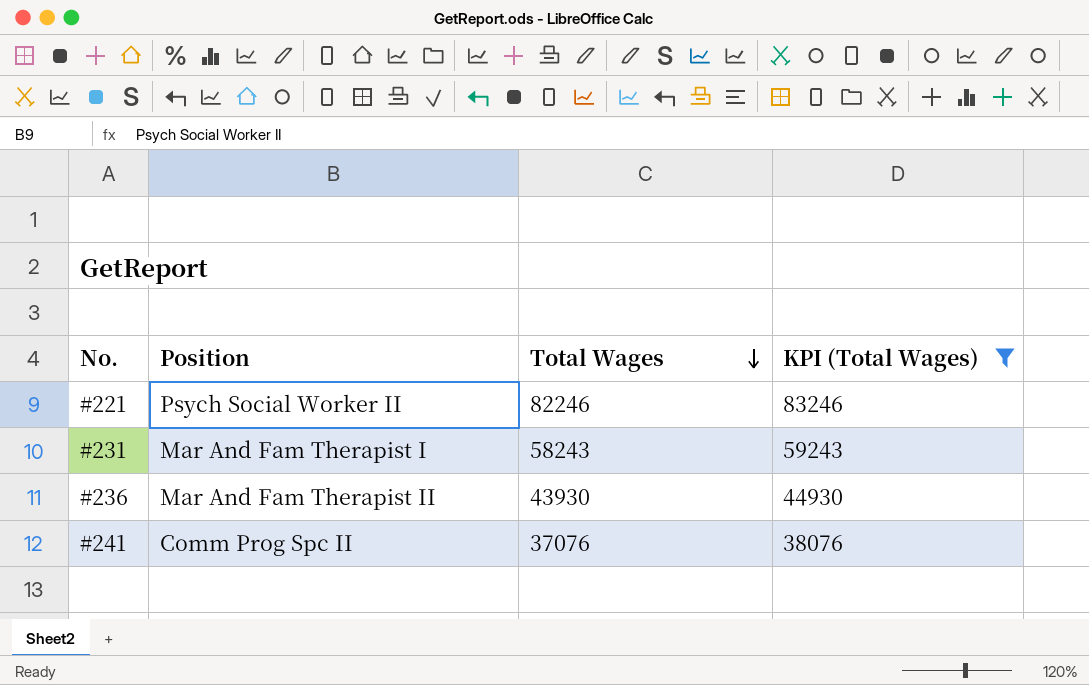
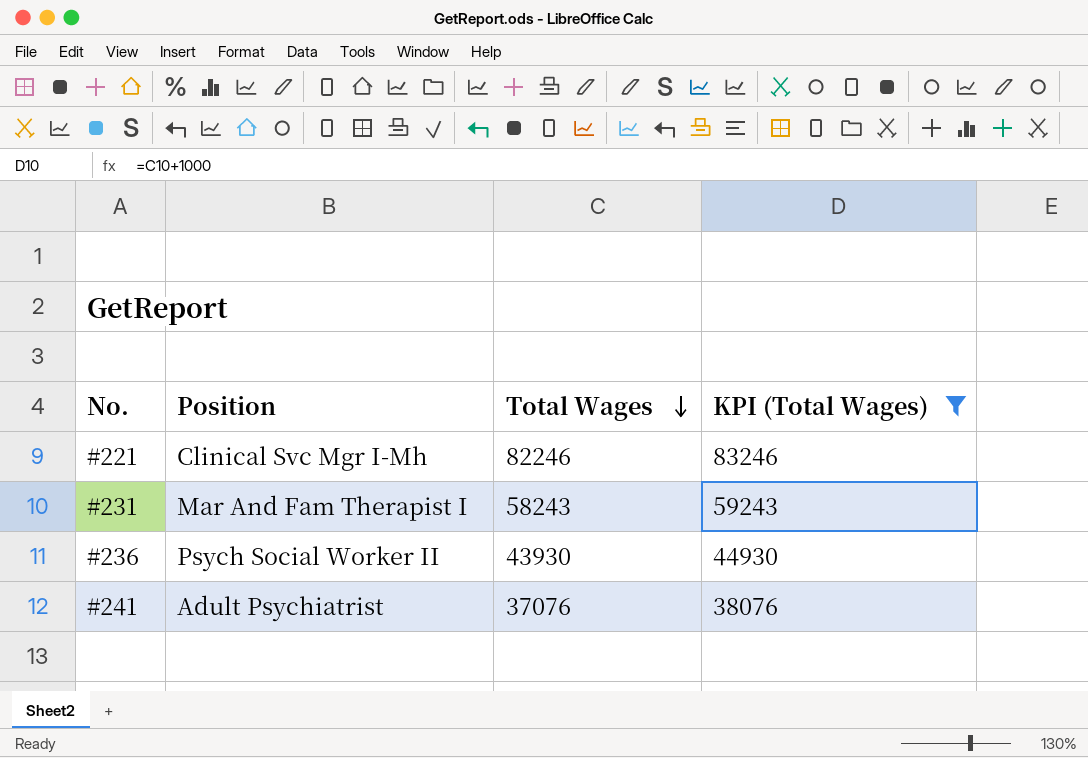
#221 | Position: Psych Social Worker II -> Clinical Svc Mgr I-Mh
#236 | Position: Mar And Fam Therapist II -> Psych Social Worker II
#241 | Position: Comm Prog Spc II -> Adult Psychiatrist

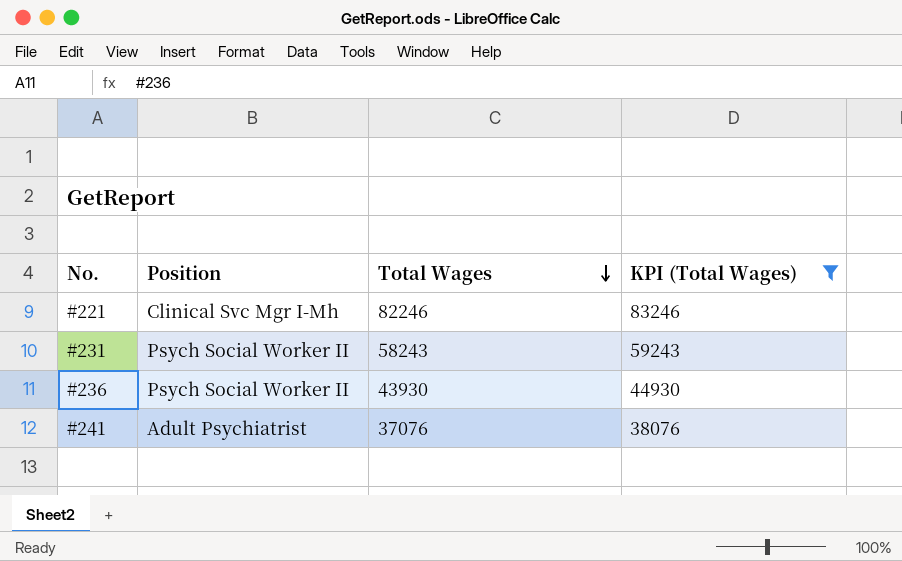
#231 | Position: Mar And Fam Therapist I -> Psych Social Worker II

